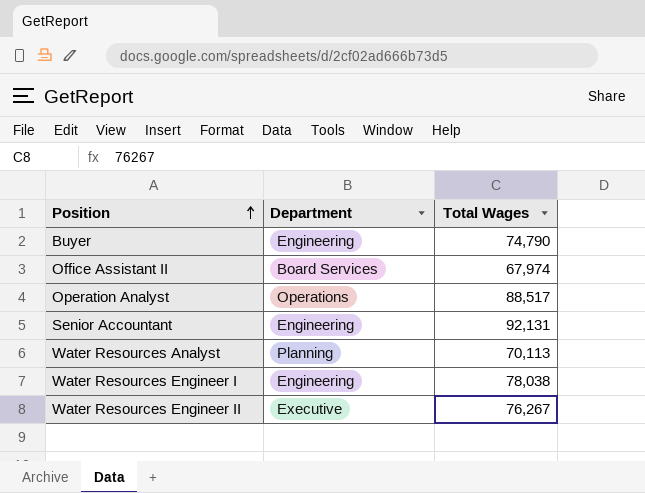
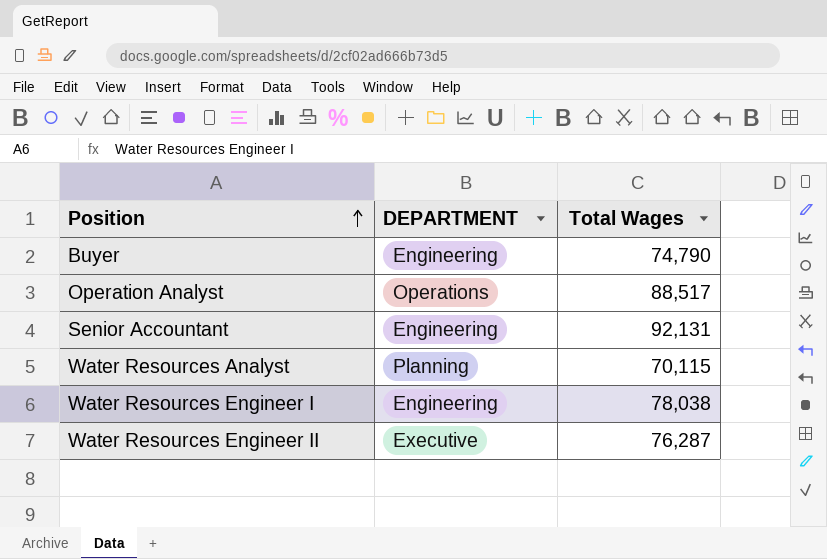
column name: Department -> DEPARTMENT
row Office Assistant II: Board Services | 67,974 -> none
Water Resources Analyst | Total Wages: 70,113 -> 70,115
Water Resources Engineer II | Total Wages: 76,267 -> 76,287

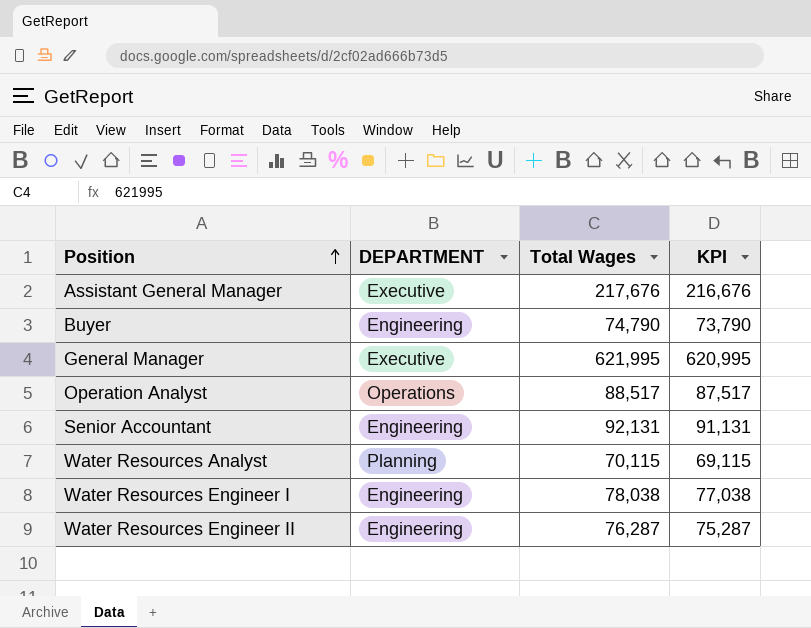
column KPI | formula: none -> [Total Wages] - 1000
row Assistant General Manager: none -> Executive | 217,676 | 216,676
row General Manager: none -> Executive | 621,995 | 620,995
Water Resources Engineer II | DEPARTMENT: Executive -> Engineering

